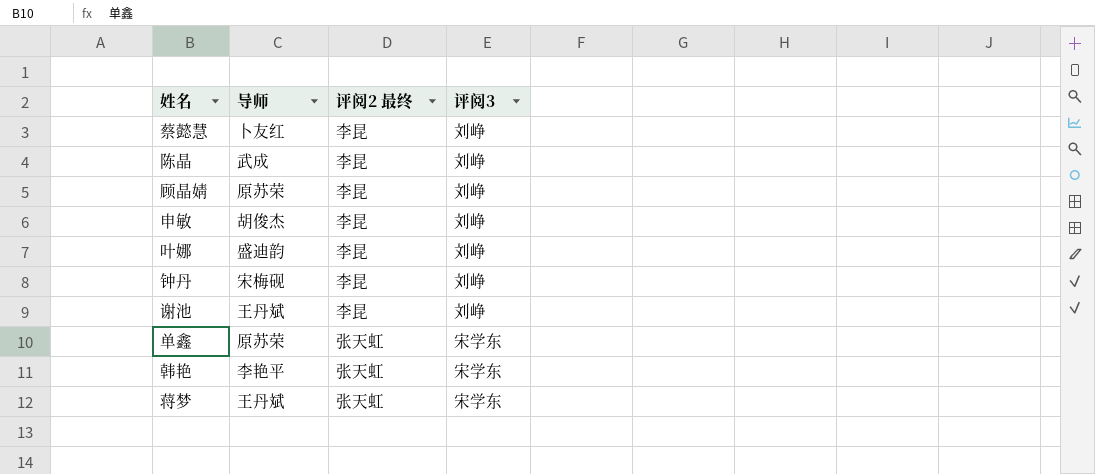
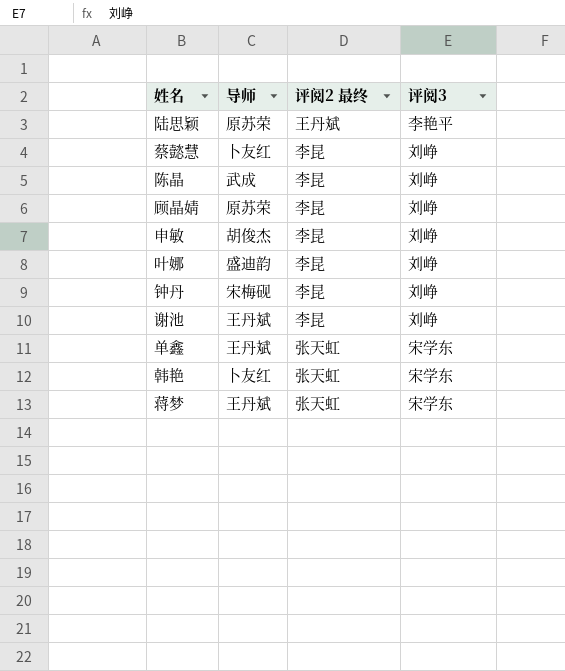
row 陆思颖: none -> 原苏荣 | 王丹斌 | 李艳平
单鑫 | 导师: 原苏荣 -> 王丹斌
韩艳 | 导师: 李艳平 -> 卜友红

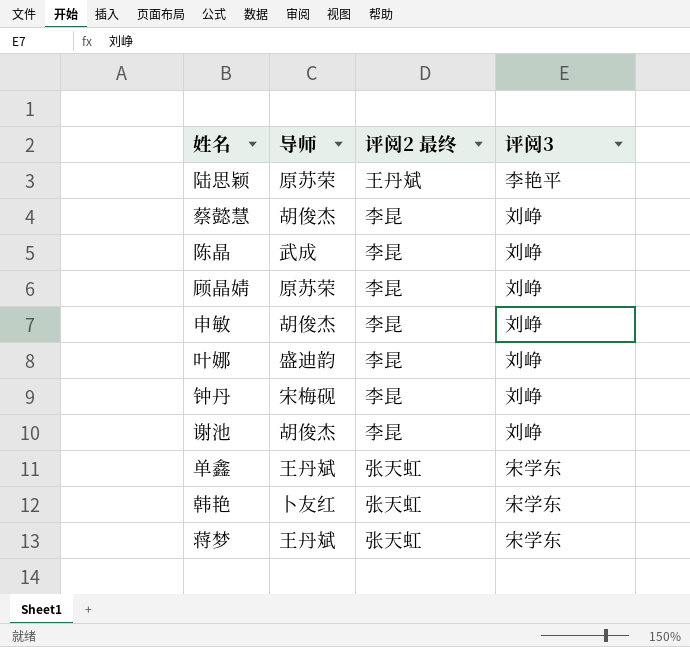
蔡懿慧 | 导师: 卜友红 -> 胡俊杰
谢池 | 导师: 王丹斌 -> 胡俊杰

